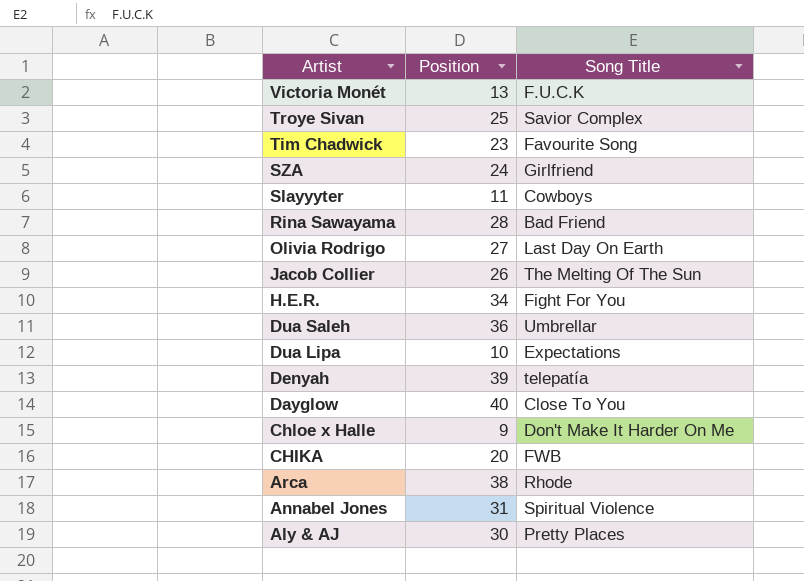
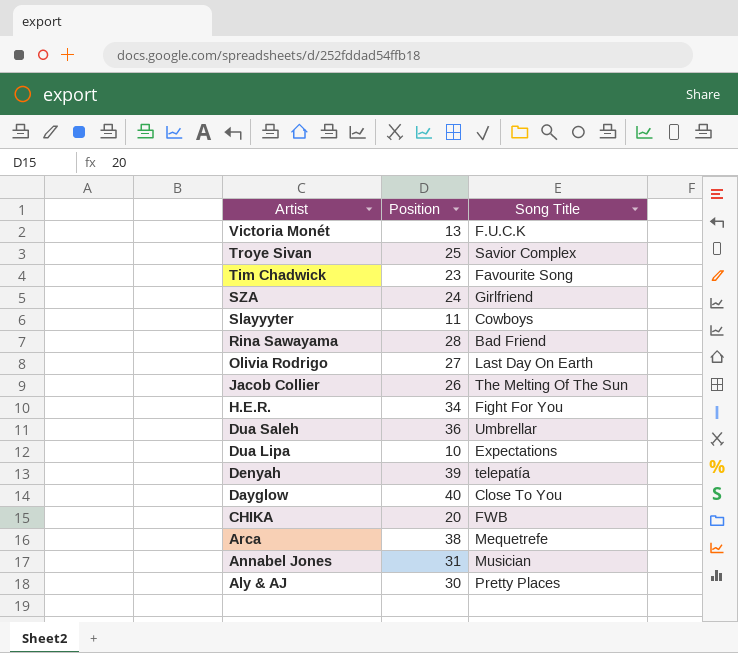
row Chloe x Halle: 9 | Don't Make It Harder On Me -> none
Arca | Song Title: Rhode -> Mequetrefe
Annabel Jones | Song Title: Spiritual Violence -> Musician

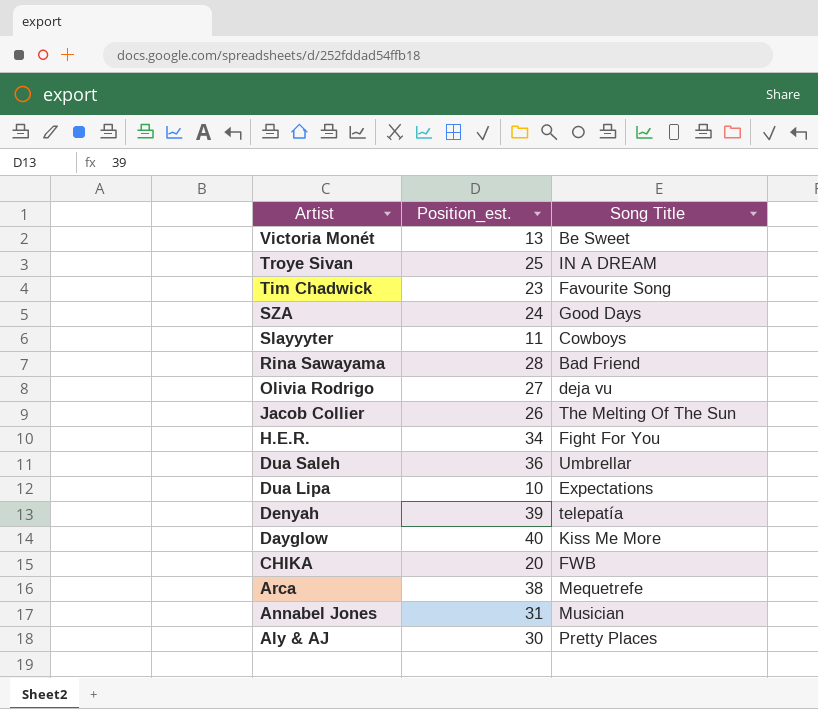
column name: Position -> Position_est.
Victoria Monét | Song Title: F.U.C.K -> Be Sweet
Troye Sivan | Song Title: Savior Complex -> IN A DREAM
SZA | Song Title: Girlfriend -> Good Days
Olivia Rodrigo | Song Title: Last Day On Earth -> deja vu
Dayglow | Song Title: Close To You -> Kiss Me More

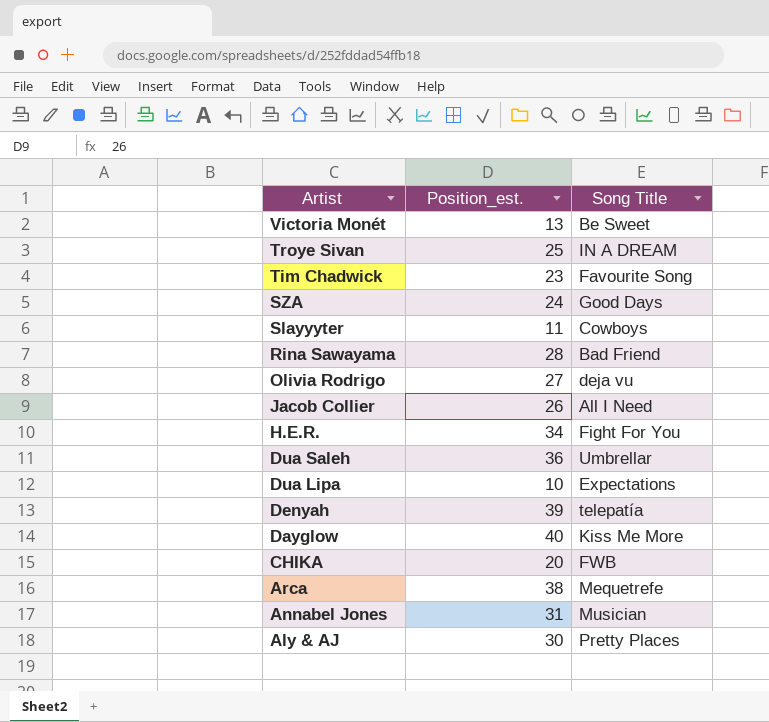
Jacob Collier | Song Title: The Melting Of The Sun -> All I Need

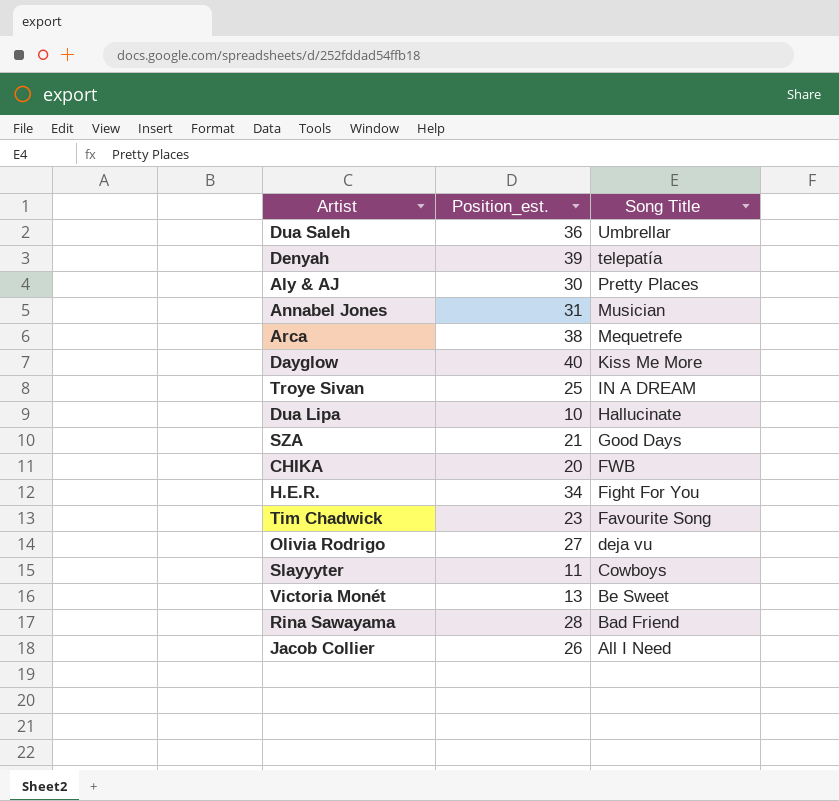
row order: Artist descending -> Song Title descending
Dua Lipa | Song Title: Expectations -> Hallucinate
SZA | Position_est.: 24 -> 21

